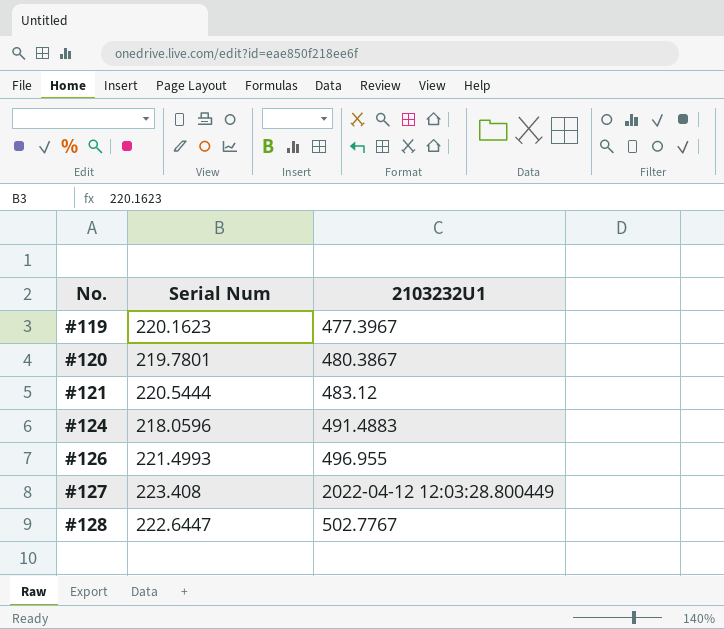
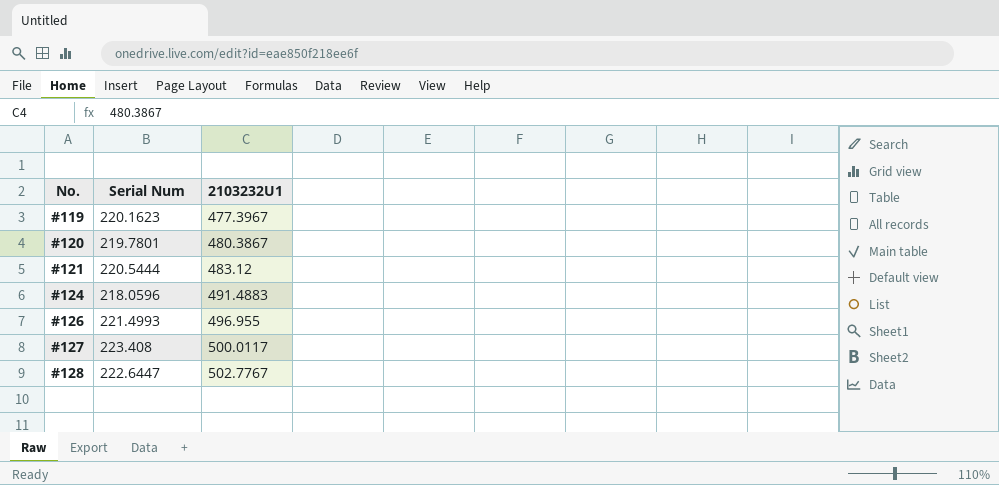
#127 | 2103232U1: 2022-04-12 12:03:28.800449 -> 500.0117

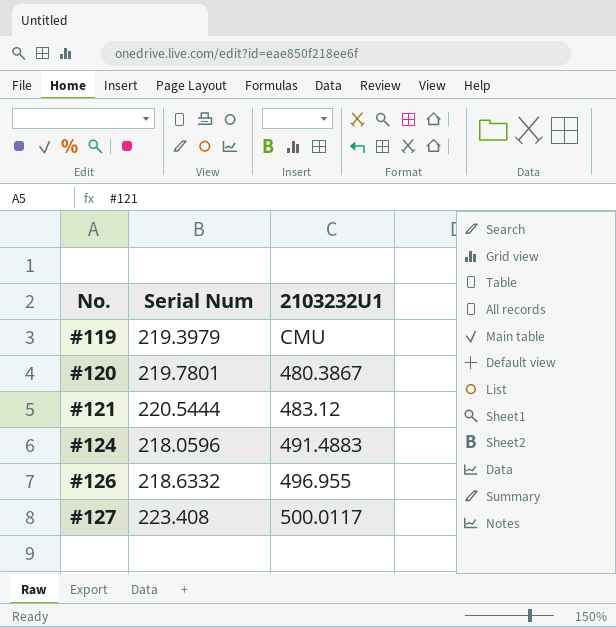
row #128: 222.6447 | 502.7767 -> none
#119 | Serial Num: 220.1623 -> 219.3979
#119 | 2103232U1: 477.3967 -> CMU
#126 | Serial Num: 221.4993 -> 218.6332

